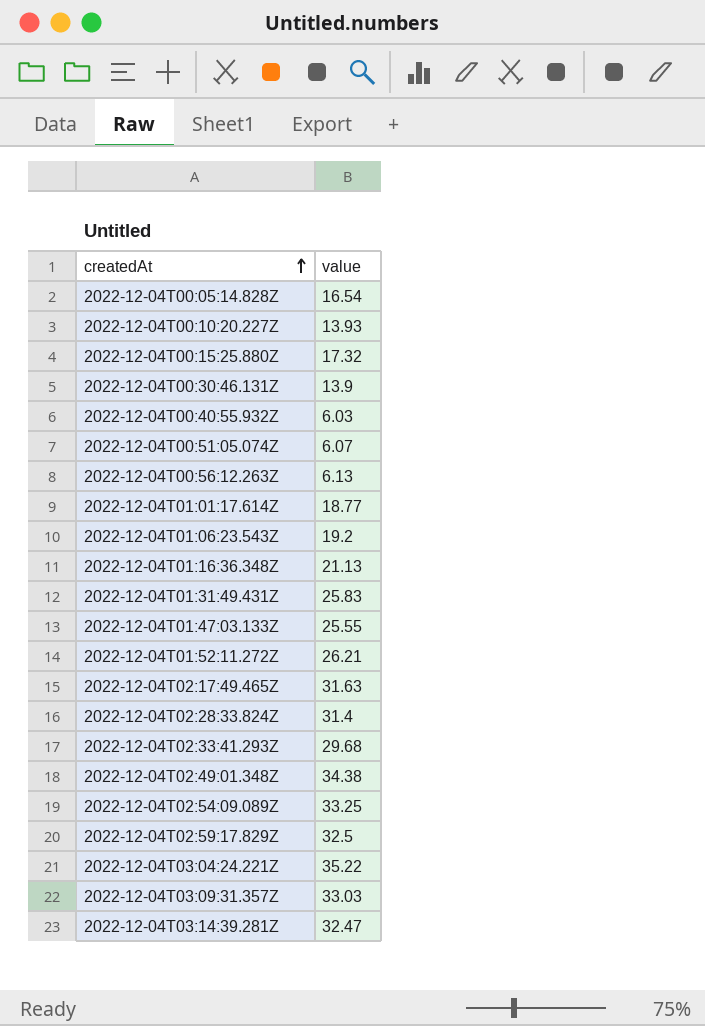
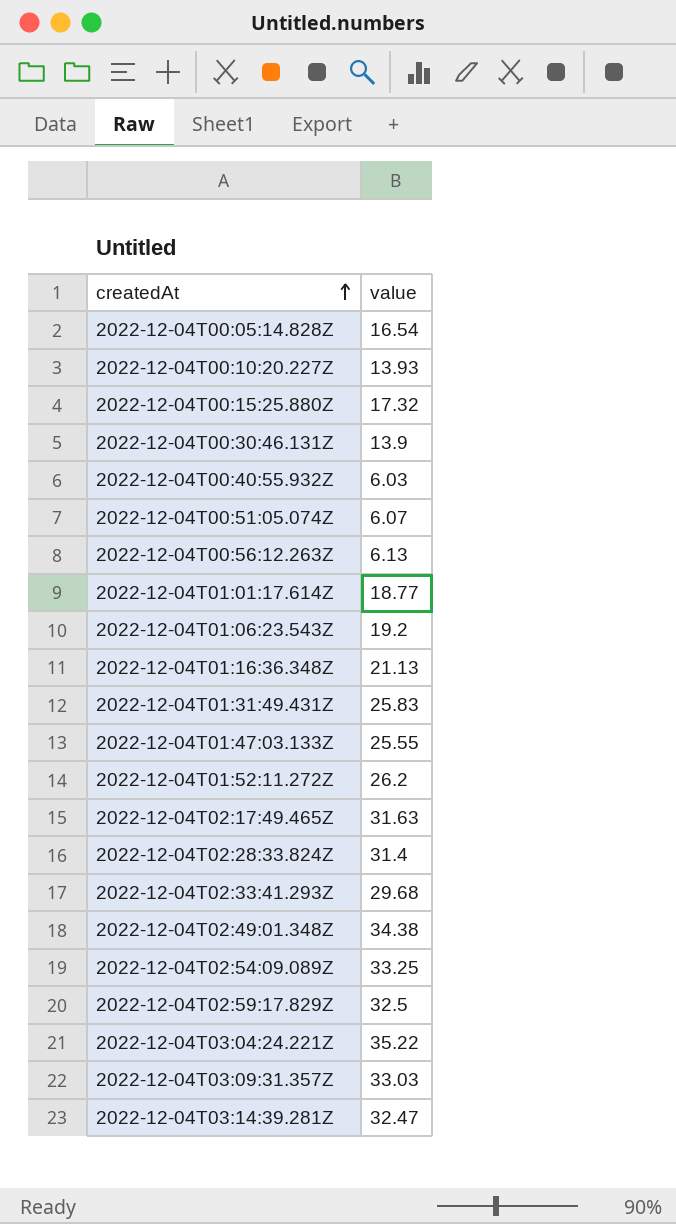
2022-12-04T01:52:11.272Z | value: 26.21 -> 26.2

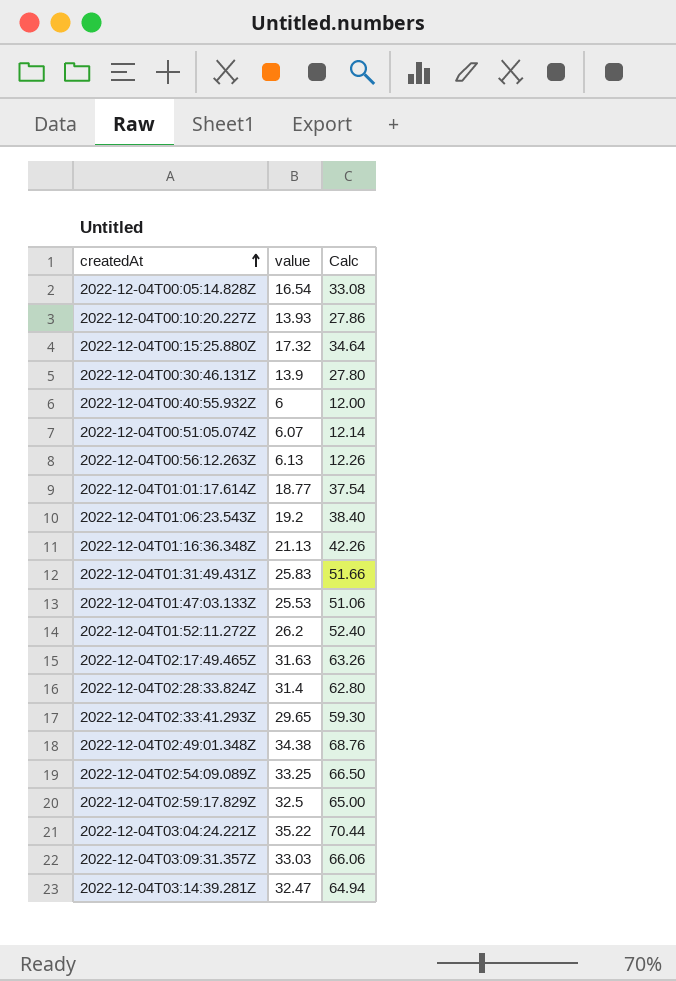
column Calc | formula: none -> [value] * 2
2022-12-04T00:40:55.932Z | value: 6.03 -> 6
2022-12-04T01:47:03.133Z | value: 25.55 -> 25.53
2022-12-04T02:33:41.293Z | value: 29.68 -> 29.65

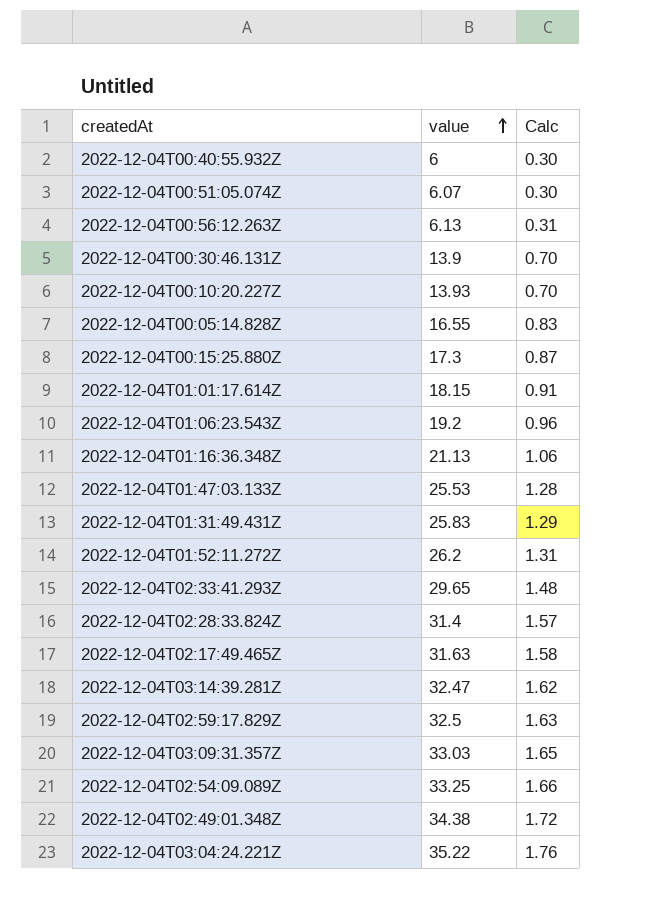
row order: createdAt ascending -> value ascending
column Calc | formula: [value] * 2 -> [value] * 0.05
2022-12-04T00:05:14.828Z | value: 16.54 -> 16.55
2022-12-04T00:15:25.880Z | value: 17.32 -> 17.3
2022-12-04T01:01:17.614Z | value: 18.77 -> 18.15

